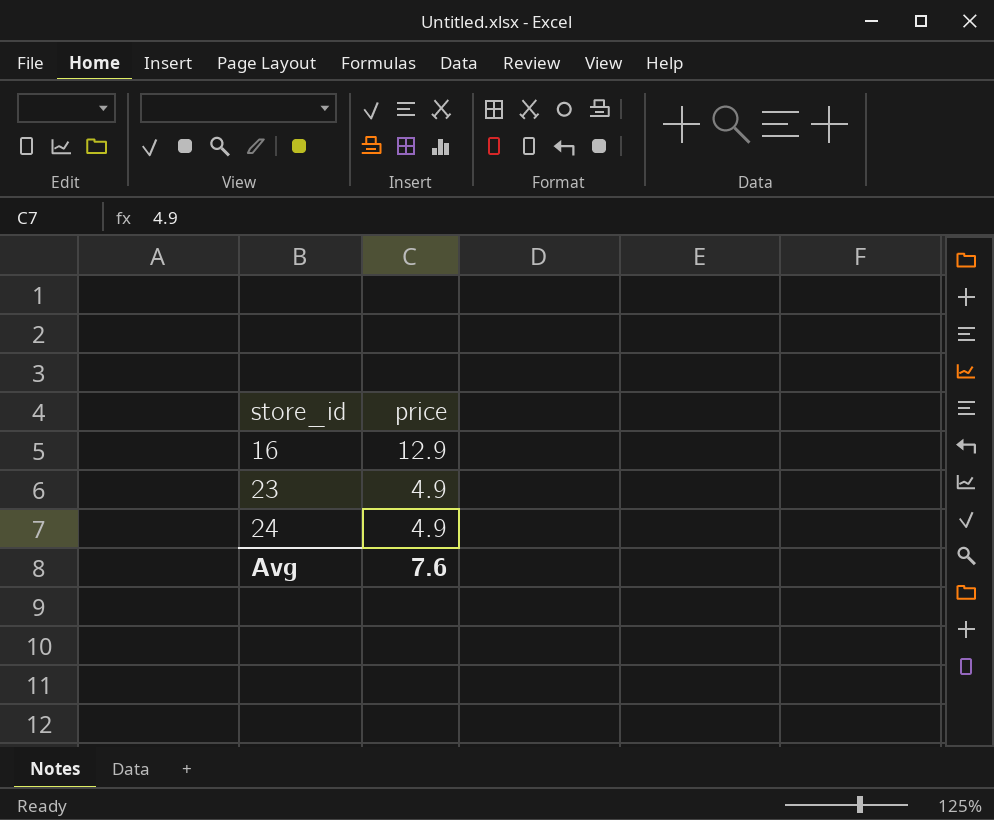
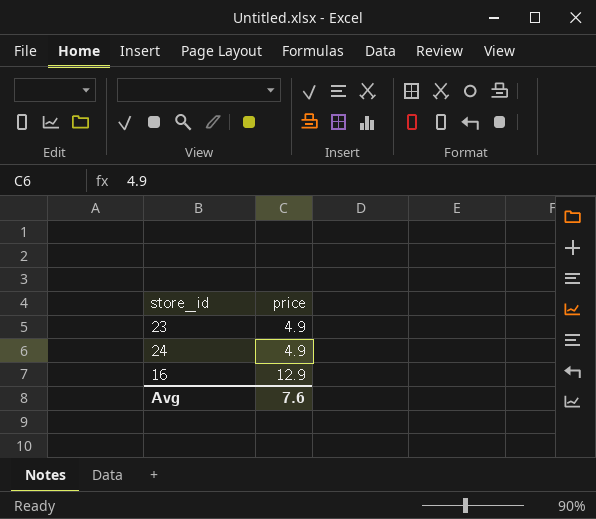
row order: store_id ascending -> price ascending

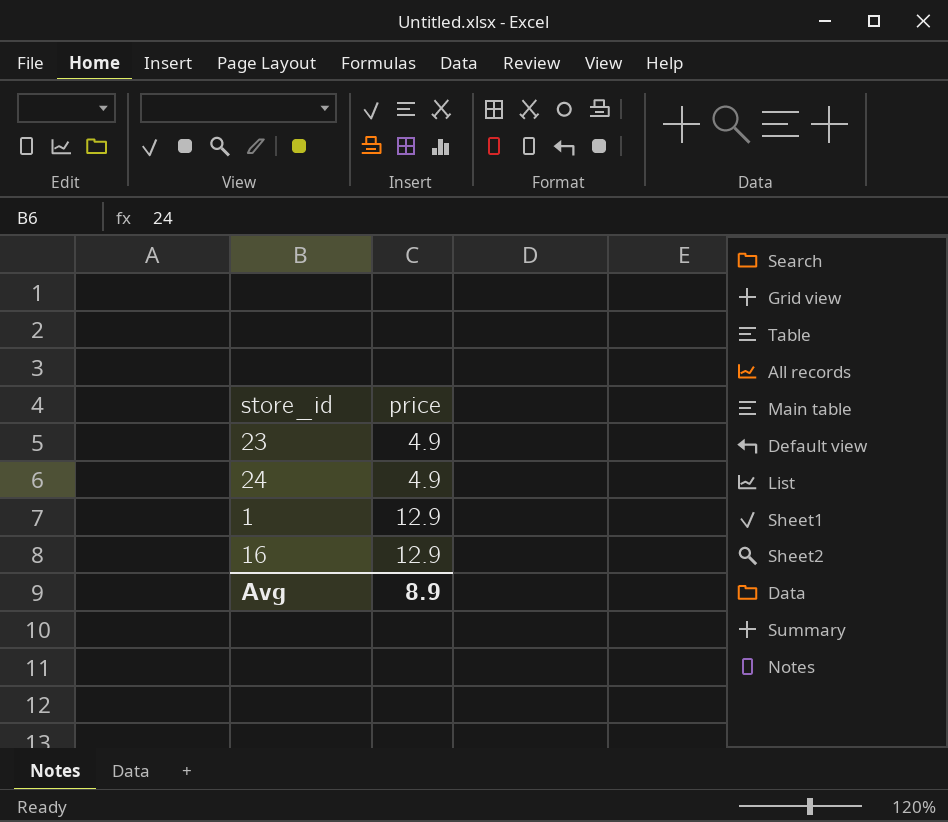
row 1: none -> 12.9
Avg | price: 7.6 -> 8.9

